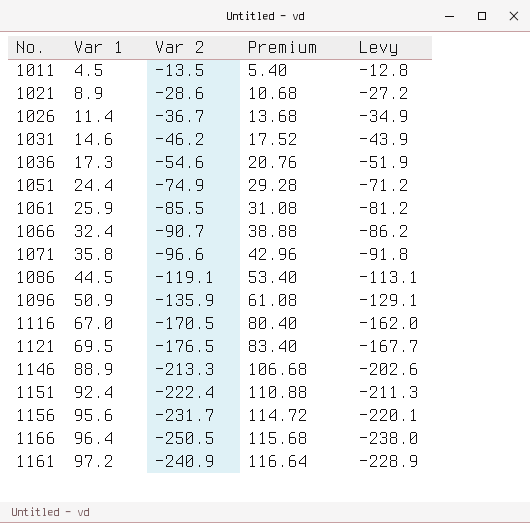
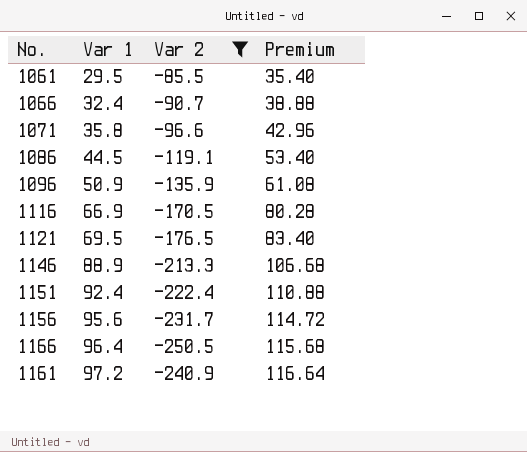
filter: none -> Var 2 <= -85.5
column Levy | formula: [Var 2] * 0.95 -> none
1061 | Var 1: 25.9 -> 29.5
1061 | Premium: 31.08 -> 35.40
1116 | Var 1: 67.0 -> 66.9
1116 | Premium: 80.40 -> 80.28

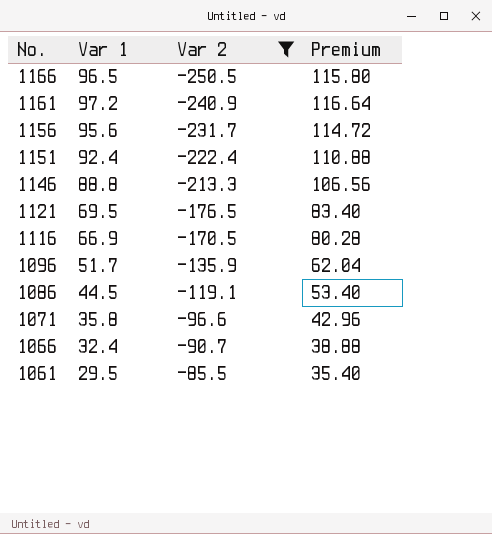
row order: Var 1 ascending -> No. descending
1166 | Var 1: 96.4 -> 96.5
1166 | Premium: 115.68 -> 115.80
1146 | Var 1: 88.9 -> 88.8
1146 | Premium: 106.68 -> 106.56
1096 | Var 1: 50.9 -> 51.7
1096 | Premium: 61.08 -> 62.04

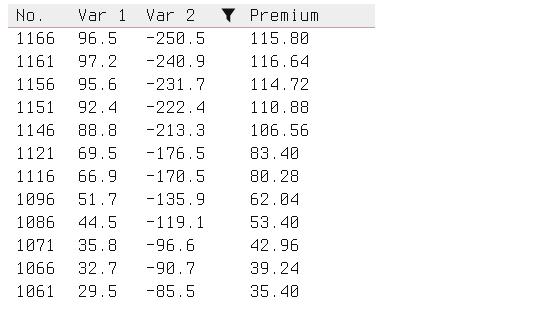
1066 | Var 1: 32.4 -> 32.7
1066 | Premium: 38.88 -> 39.24

